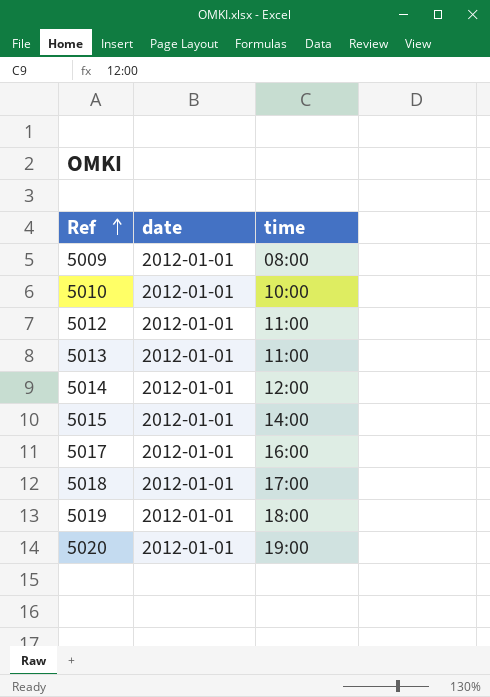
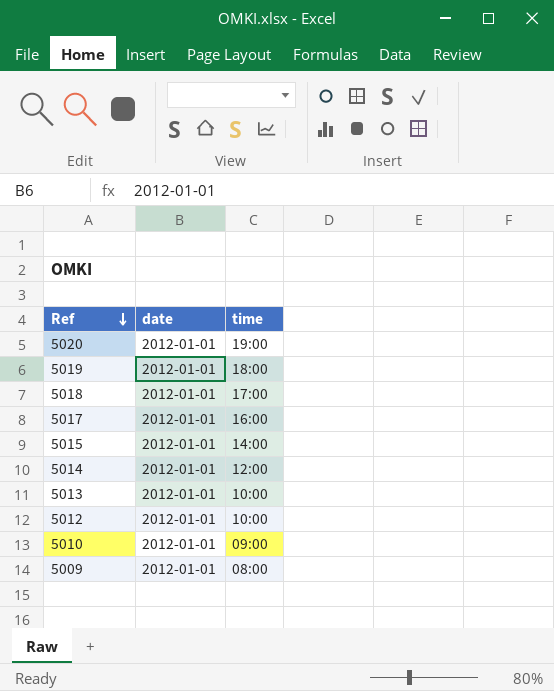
row order: Ref ascending -> Ref descending
5013 | time: 11:00 -> 10:00
5012 | time: 11:00 -> 10:00
5010 | time: 10:00 -> 09:00

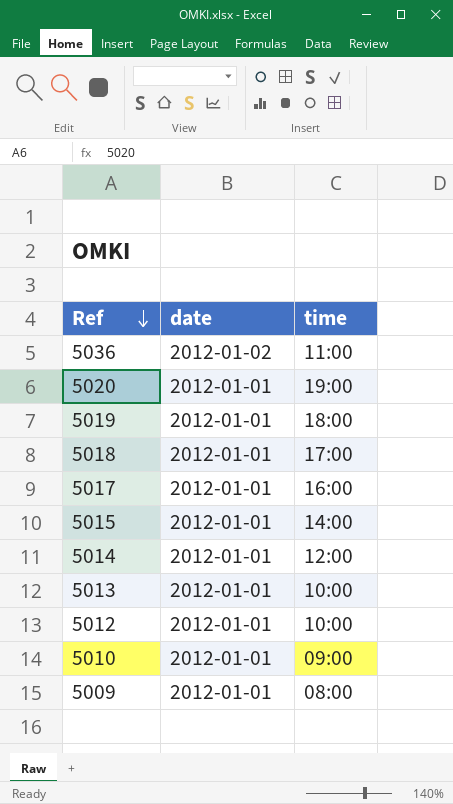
row 5036: none -> 2012-01-02 | 11:00

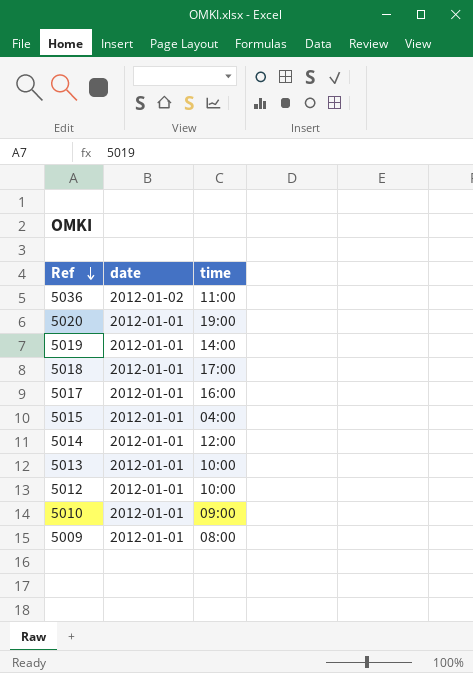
5019 | time: 18:00 -> 14:00
5015 | time: 14:00 -> 04:00

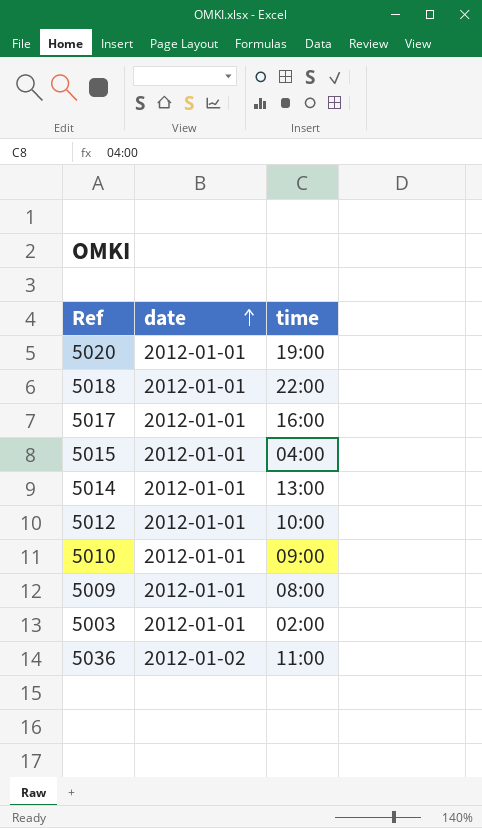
row order: Ref descending -> date ascending
row 5019: 2012-01-01 | 14:00 -> none
row 5013: 2012-01-01 | 10:00 -> none
5018 | time: 17:00 -> 22:00
5014 | time: 12:00 -> 13:00
row 5003: none -> 2012-01-01 | 02:00

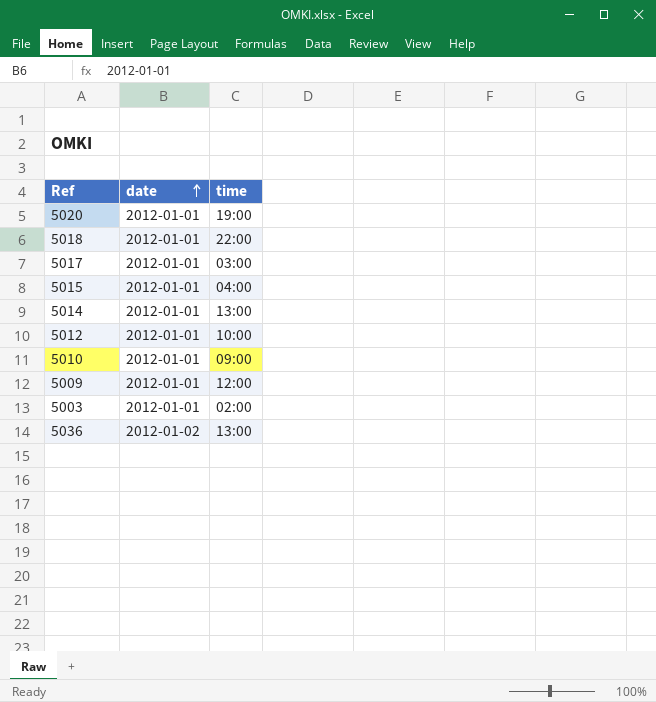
5017 | time: 16:00 -> 03:00
5009 | time: 08:00 -> 12:00
5036 | time: 11:00 -> 13:00

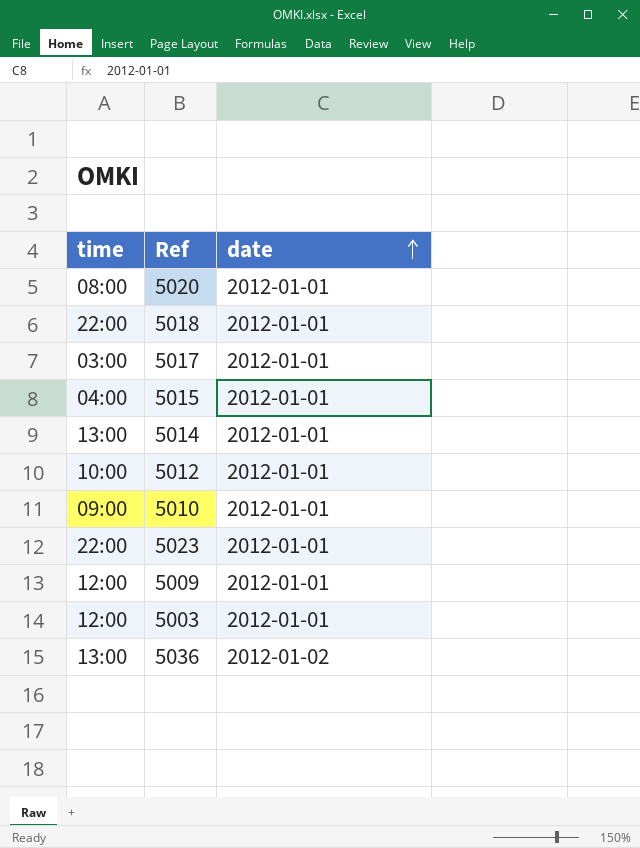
column time | position: 3 -> 1
5020 | time: 19:00 -> 08:00
row 5023: none -> 22:00 | 2012-01-01
5003 | time: 02:00 -> 12:00

